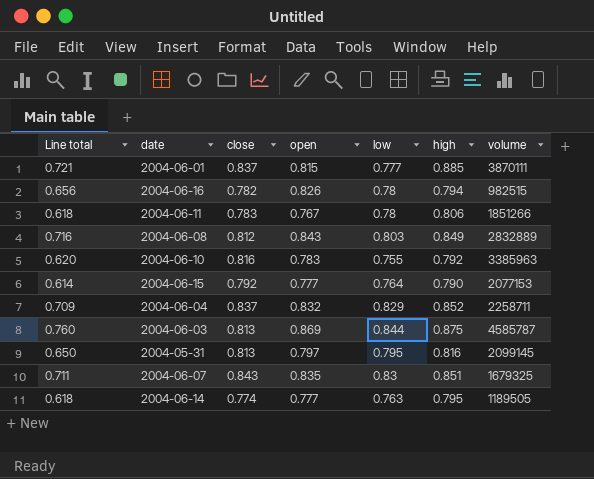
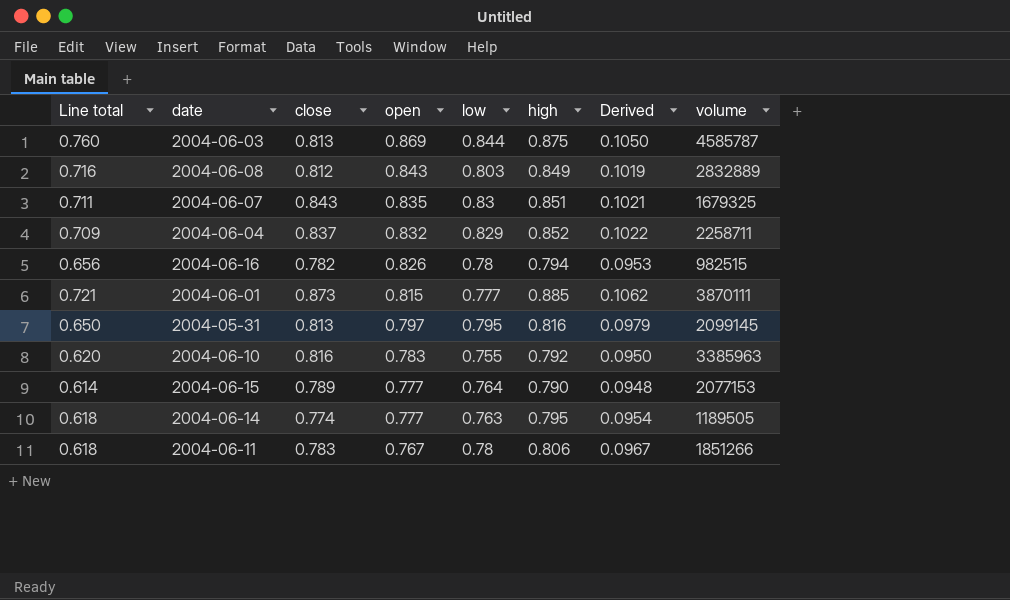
row order: none -> open descending
column Derived | formula: none -> [high] * 0.12
2004-06-01 | close: 0.837 -> 0.873
2004-06-15 | close: 0.792 -> 0.789

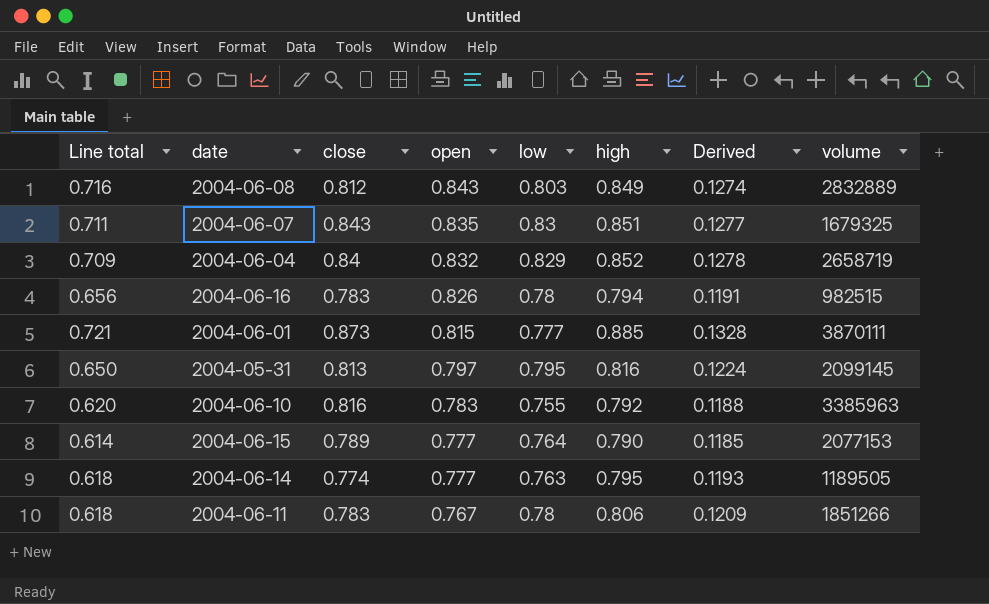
column Derived | formula: [high] * 0.12 -> [high] * 0.15
row 2004-06-03: 0.760 | 0.813 | 0.869 | 0.844 | 0.875 | 0.1050 | 4585787 -> none
2004-06-04 | close: 0.837 -> 0.84
2004-06-04 | volume: 2258711 -> 2658719
2004-06-16 | close: 0.782 -> 0.783

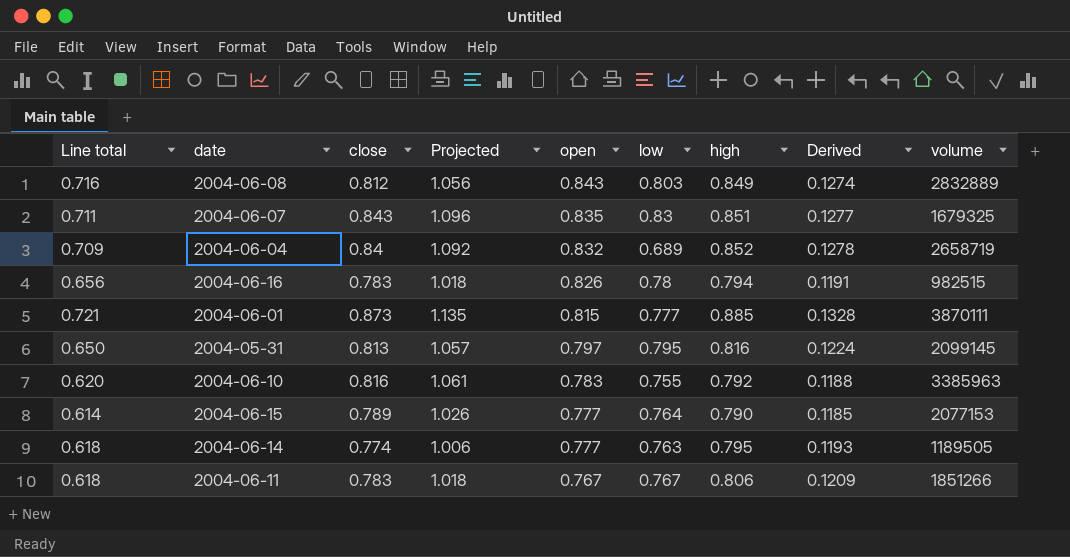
column Projected | formula: none -> [close] * 1.3
2004-06-04 | low: 0.829 -> 0.689
2004-06-11 | low: 0.78 -> 0.767

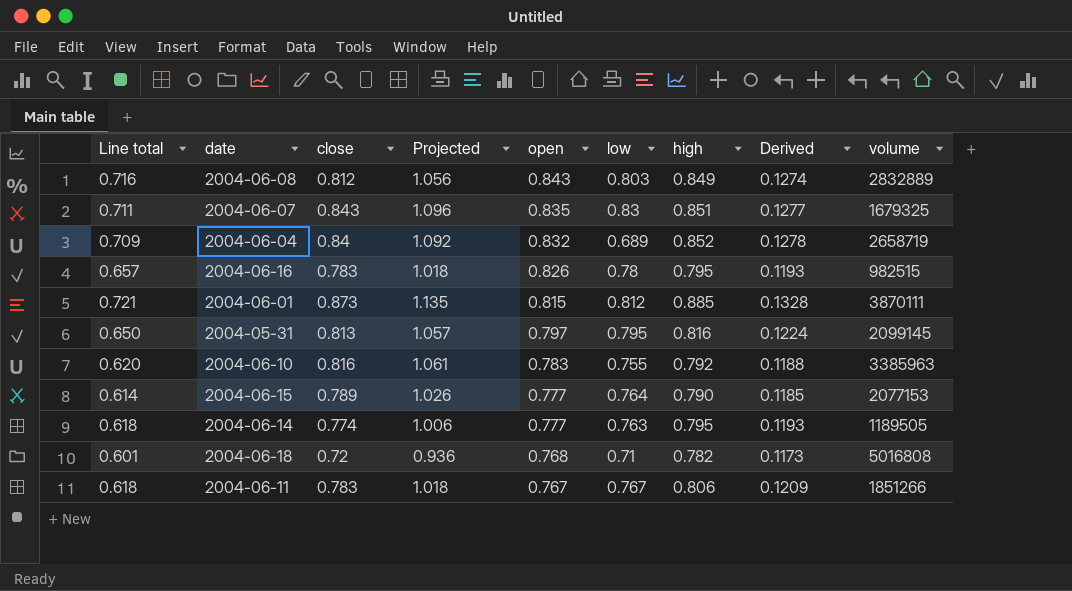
2004-06-16 | Line total: 0.656 -> 0.657
2004-06-16 | high: 0.794 -> 0.795
2004-06-16 | Derived: 0.1191 -> 0.1193
2004-06-01 | low: 0.777 -> 0.812
row 2004-06-18: none -> 0.601 | 0.72 | 0.936 | 0.768 | 0.71 | 0.782 | 0.1173 | 5016808

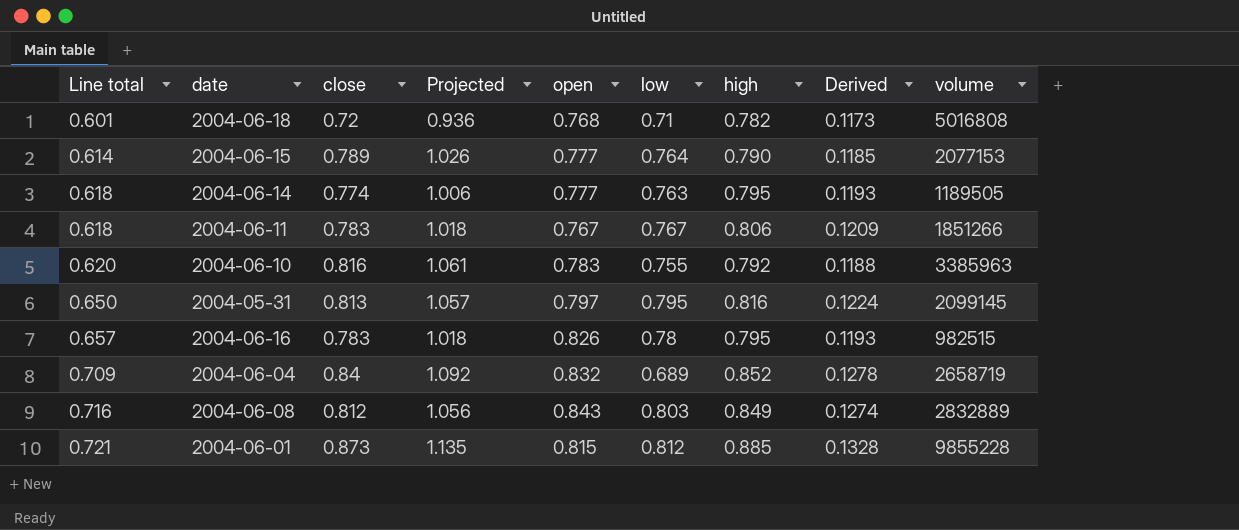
row order: open descending -> Line total ascending
row 2004-06-07: 0.711 | 0.843 | 1.096 | 0.835 | 0.83 | 0.851 | 0.1277 | 1679325 -> none
2004-06-01 | volume: 3870111 -> 9855228

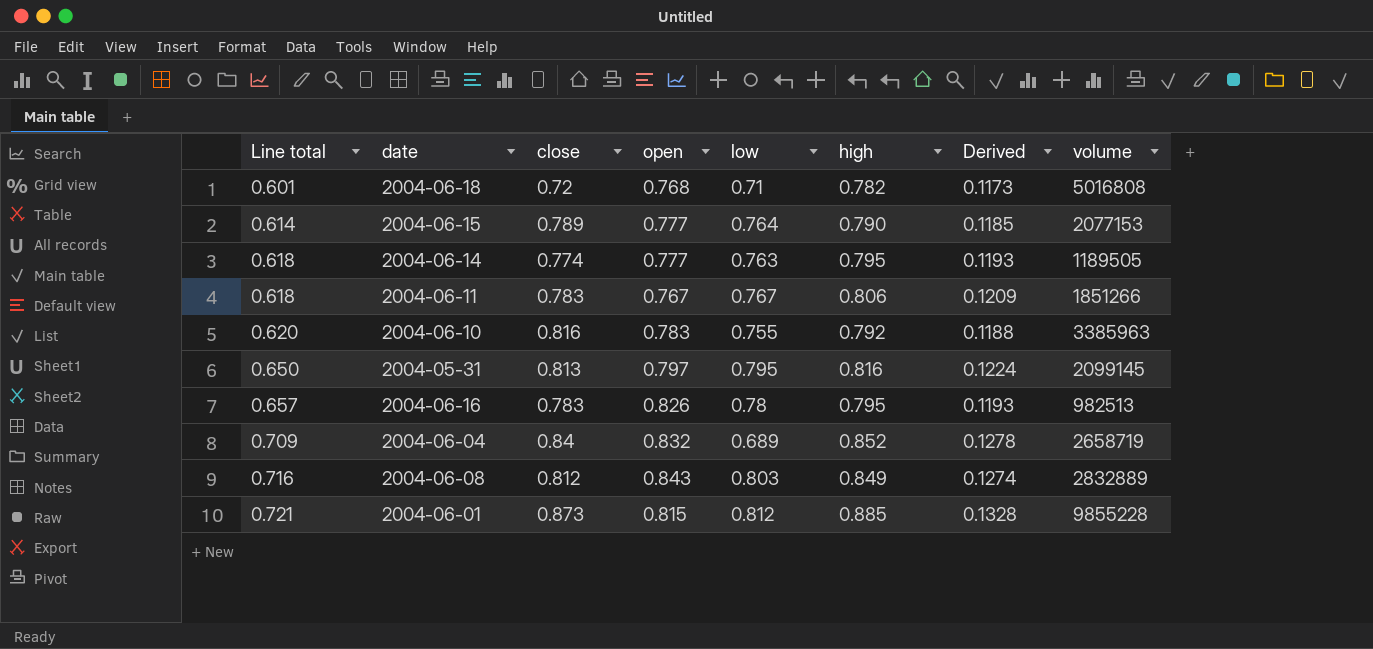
column Projected | formula: [close] * 1.3 -> none
2004-06-16 | volume: 982515 -> 982513

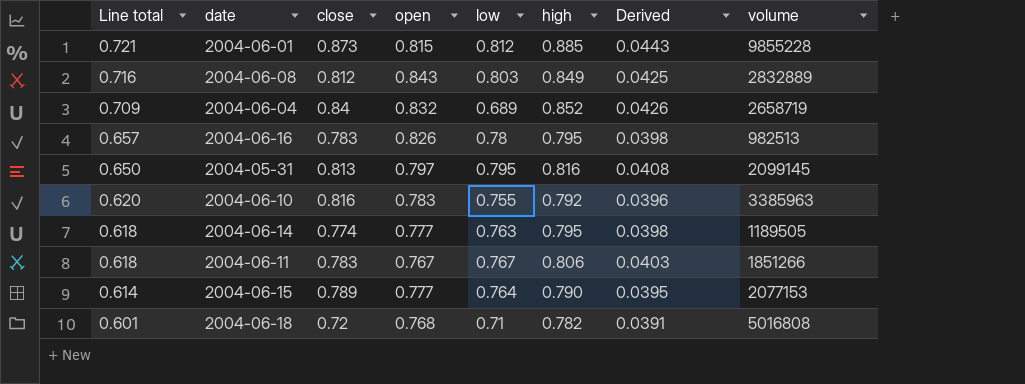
row order: Line total ascending -> Line total descending
column Derived | formula: [high] * 0.15 -> [high] * 0.05

